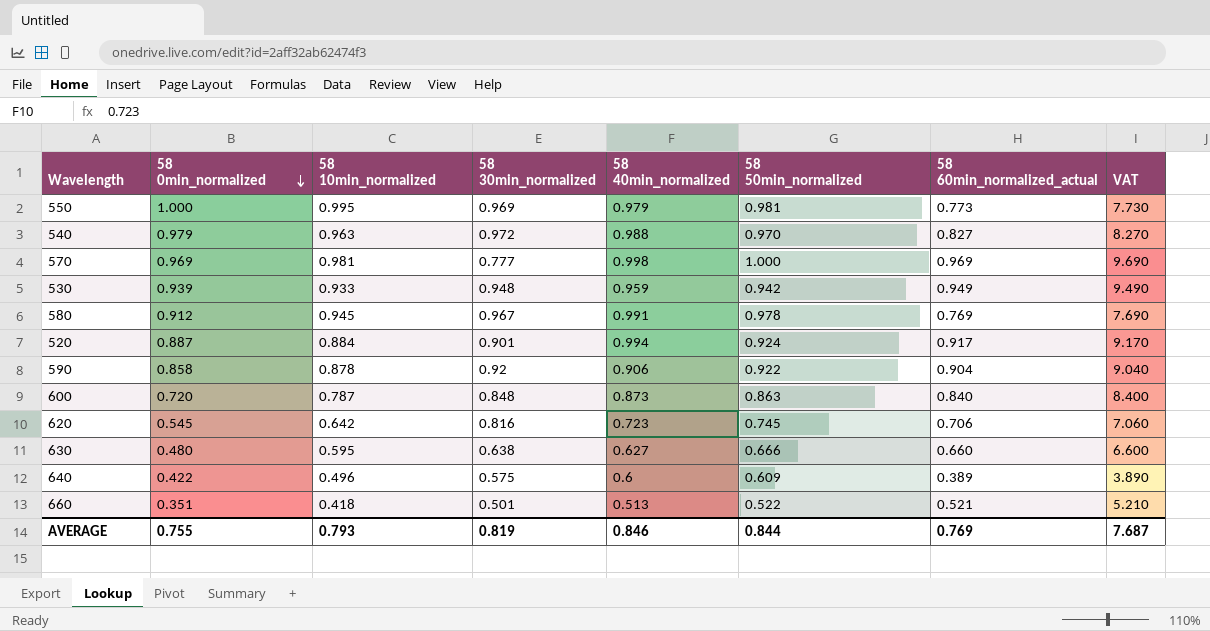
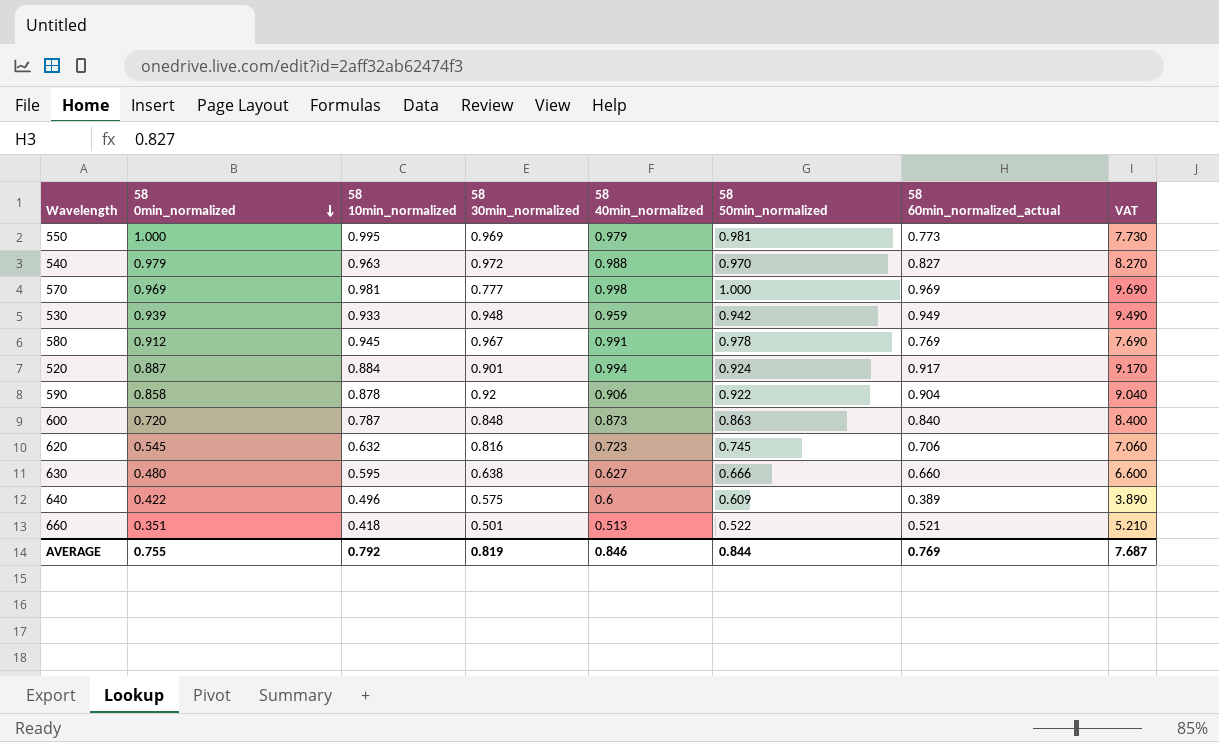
620 | 58 10min_normalized: 0.642 -> 0.632
AVERAGE | 58 10min_normalized: 0.793 -> 0.792

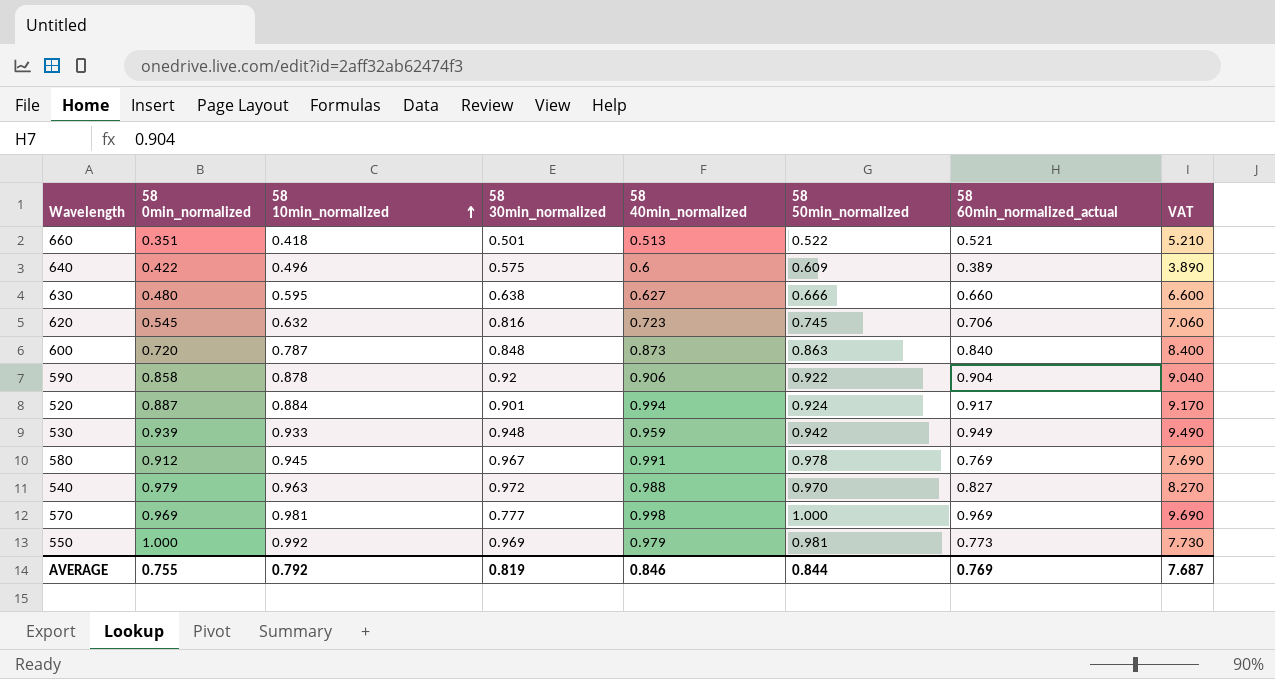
row order: 58 0min_normalized descending -> 58 10min_normalized ascending
550 | 58 10min_normalized: 0.995 -> 0.992

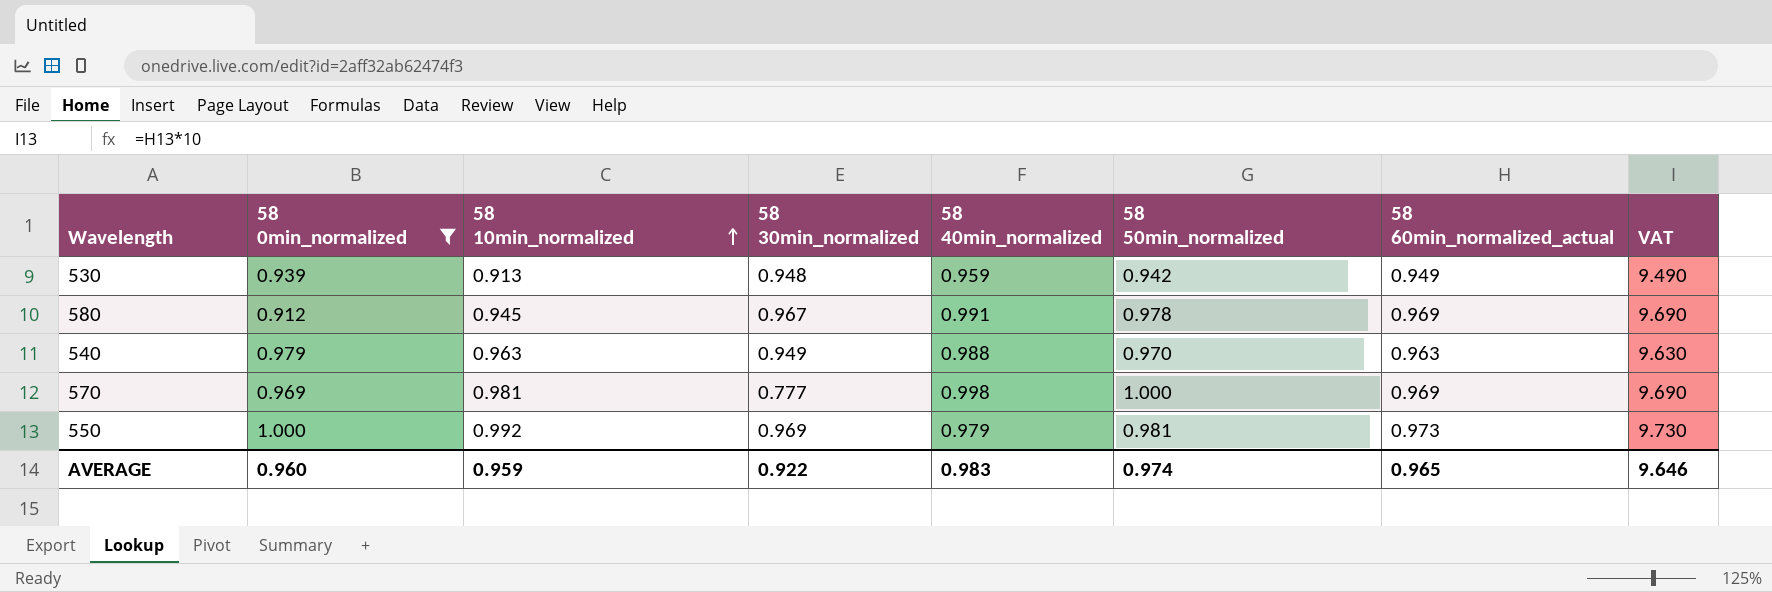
filter: none -> 58 0min_normalized >= 0.912
530 | 58 10min_normalized: 0.933 -> 0.913
580 | 58 60min_normalized_actual: 0.769 -> 0.969
580 | VAT: 7.690 -> 9.690
540 | 58 30min_normalized: 0.972 -> 0.949
540 | 58 60min_normalized_actual: 0.827 -> 0.963
540 | VAT: 8.270 -> 9.630
550 | 58 60min_normalized_actual: 0.773 -> 0.973
550 | VAT: 7.730 -> 9.730
AVERAGE | 58 0min_normalized: 0.755 -> 0.960
AVERAGE | 58 10min_normalized: 0.792 -> 0.959
AVERAGE | 58 30min_normalized: 0.819 -> 0.922
AVERAGE | 58 40min_normalized: 0.846 -> 0.983
AVERAGE | 58 50min_normalized: 0.844 -> 0.974
AVERAGE | 58 60min_normalized_actual: 0.769 -> 0.965
AVERAGE | VAT: 7.687 -> 9.646

